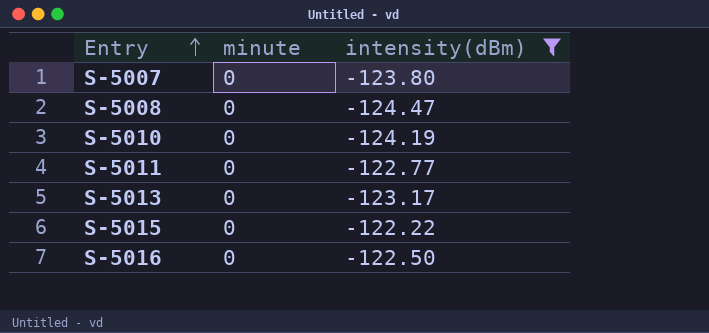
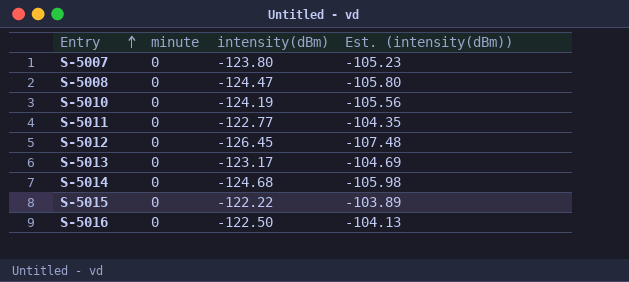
filter: intensity(dBm) >= -124.47 -> none
column Est. (intensity(dBm)) | formula: none -> [intensity(dBm)] * 0.85

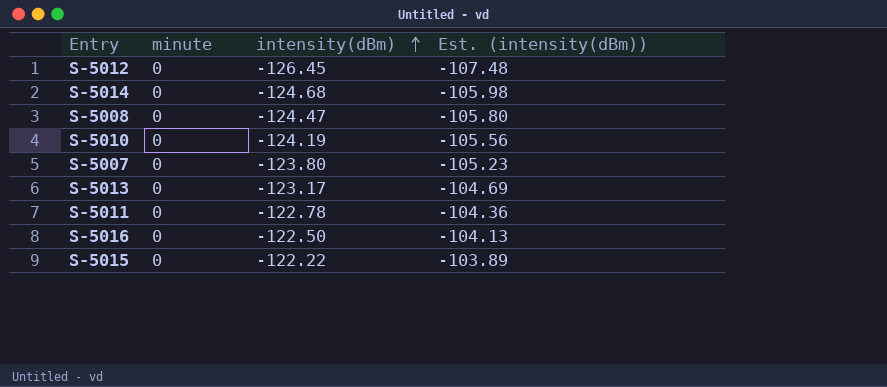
row order: Entry ascending -> intensity(dBm) ascending
S-5011 | intensity(dBm): -122.77 -> -122.78
S-5011 | Est. (intensity(dBm)): -104.35 -> -104.36

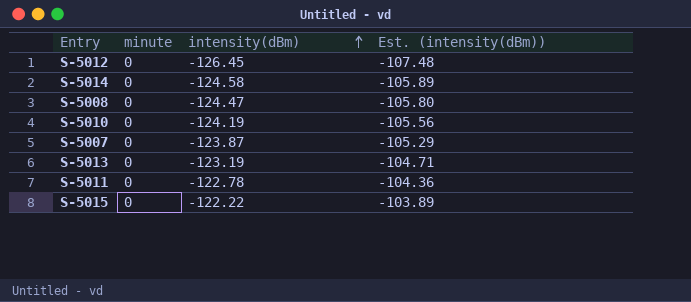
row S-5016: 0 | -122.50 | -104.13 -> none
S-5014 | intensity(dBm): -124.68 -> -124.58
S-5014 | Est. (intensity(dBm)): -105.98 -> -105.89
S-5007 | intensity(dBm): -123.80 -> -123.87
S-5007 | Est. (intensity(dBm)): -105.23 -> -105.29
S-5013 | intensity(dBm): -123.17 -> -123.19
S-5013 | Est. (intensity(dBm)): -104.69 -> -104.71

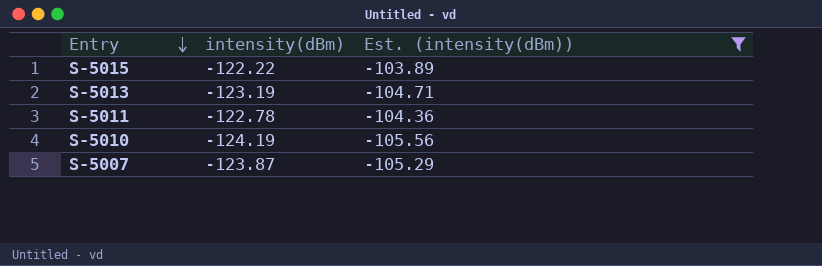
filter: none -> Est. (intensity(dBm)) >= -105.56
row order: intensity(dBm) ascending -> Entry descending
column minute | position: 2 -> none

